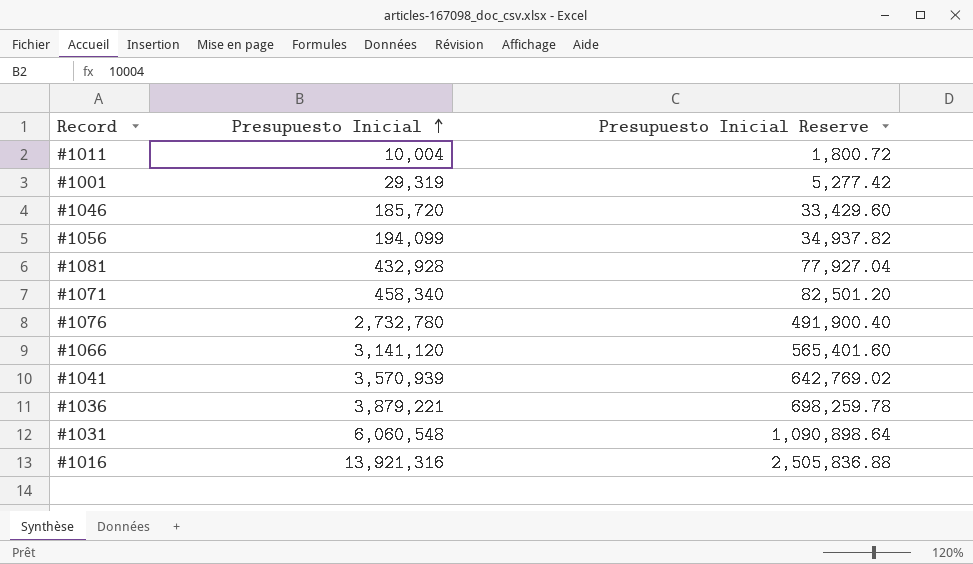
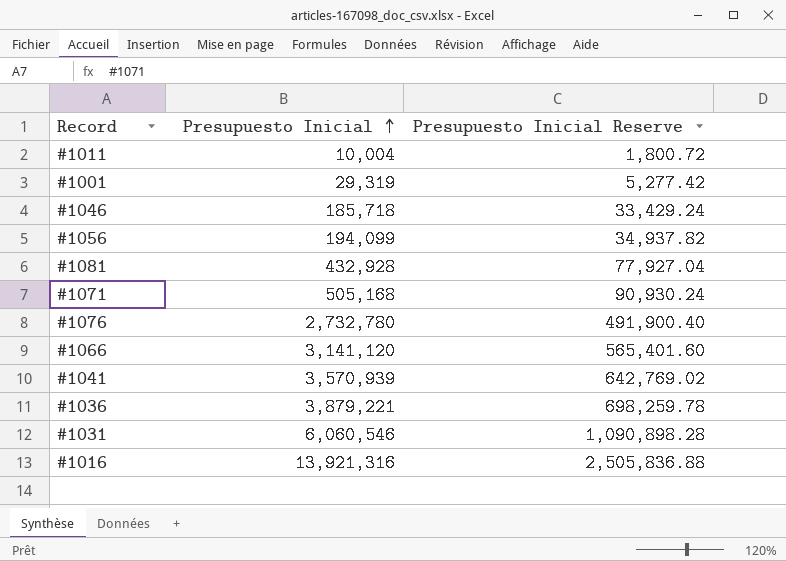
#1046 | Presupuesto Inicial: 185,720 -> 185,718
#1046 | Presupuesto Inicial Reserve: 33,429.60 -> 33,429.24
#1071 | Presupuesto Inicial: 458,340 -> 505,168
#1071 | Presupuesto Inicial Reserve: 82,501.20 -> 90,930.24
#1031 | Presupuesto Inicial: 6,060,548 -> 6,060,546
#1031 | Presupuesto Inicial Reserve: 1,090,898.64 -> 1,090,898.28

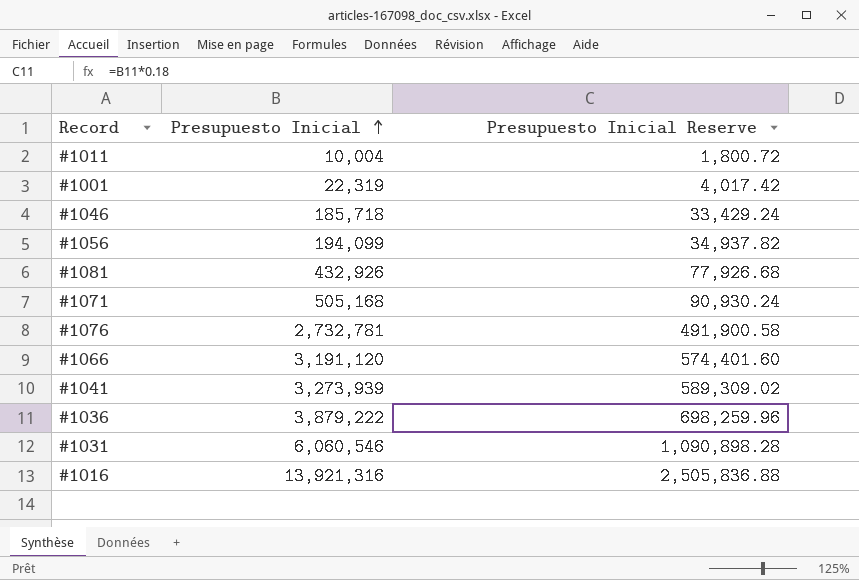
#1001 | Presupuesto Inicial: 29,319 -> 22,319
#1001 | Presupuesto Inicial Reserve: 5,277.42 -> 4,017.42
#1081 | Presupuesto Inicial: 432,928 -> 432,926
#1081 | Presupuesto Inicial Reserve: 77,927.04 -> 77,926.68
#1076 | Presupuesto Inicial: 2,732,780 -> 2,732,781
#1076 | Presupuesto Inicial Reserve: 491,900.40 -> 491,900.58
#1066 | Presupuesto Inicial: 3,141,120 -> 3,191,120
#1066 | Presupuesto Inicial Reserve: 565,401.60 -> 574,401.60
#1041 | Presupuesto Inicial: 3,570,939 -> 3,273,939
#1041 | Presupuesto Inicial Reserve: 642,769.02 -> 589,309.02
#1036 | Presupuesto Inicial: 3,879,221 -> 3,879,222
#1036 | Presupuesto Inicial Reserve: 698,259.78 -> 698,259.96

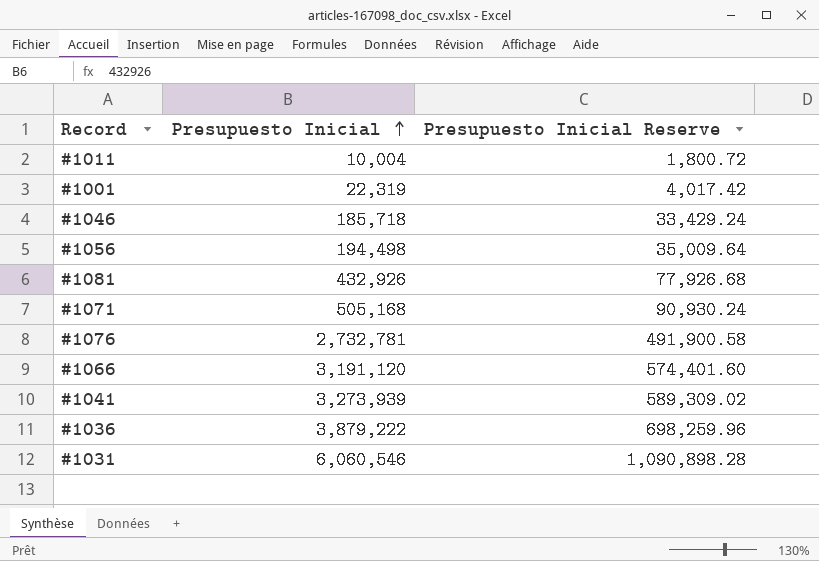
row #1016: 13,921,316 | 2,505,836.88 -> none
#1056 | Presupuesto Inicial: 194,099 -> 194,498
#1056 | Presupuesto Inicial Reserve: 34,937.82 -> 35,009.64

